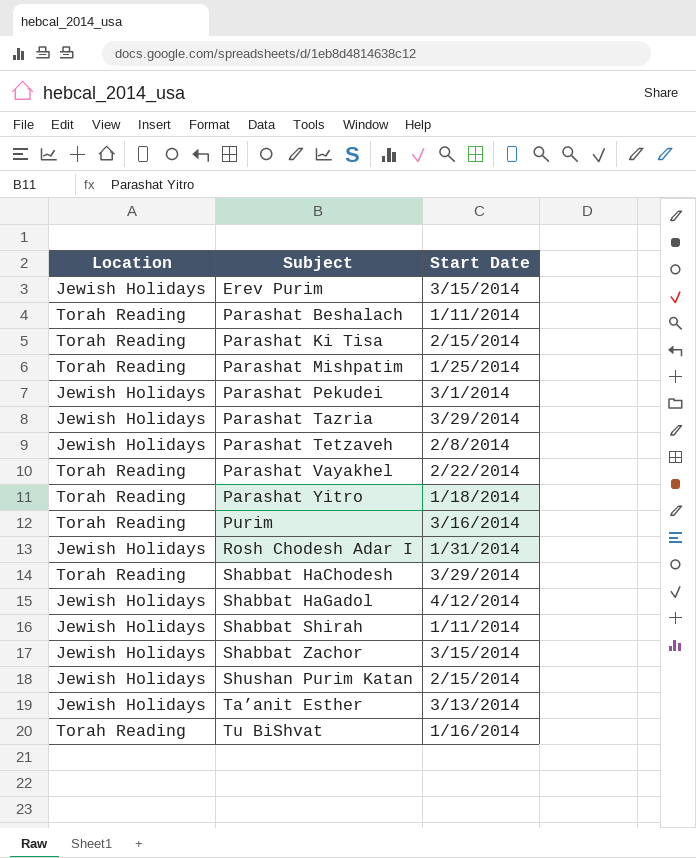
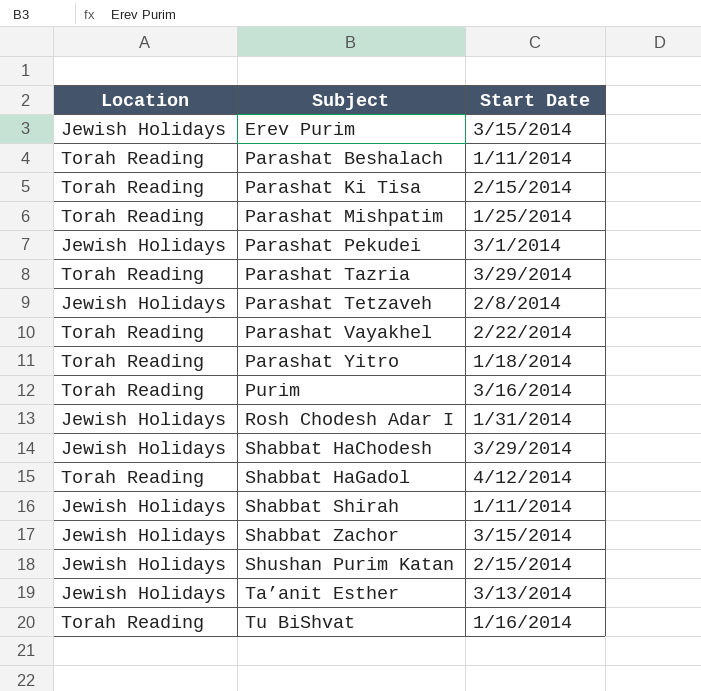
Parashat Tazria | Location: Jewish Holidays -> Torah Reading
Shabbat HaChodesh | Location: Torah Reading -> Jewish Holidays
Shabbat HaGadol | Location: Jewish Holidays -> Torah Reading

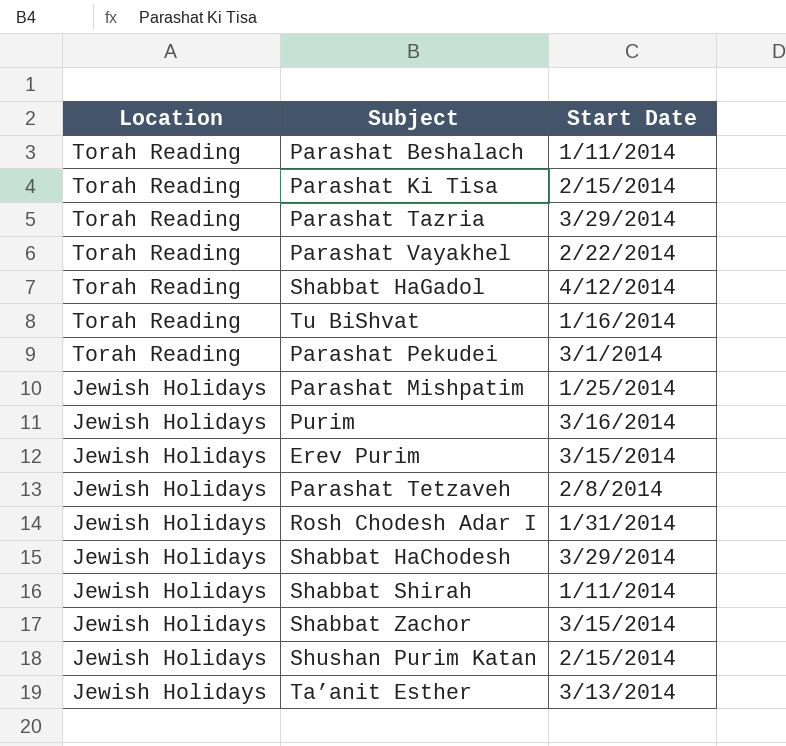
row order: Subject ascending -> Location descending
row Parashat Yitro: Torah Reading | 1/18/2014 -> none
Parashat Pekudei | Location: Jewish Holidays -> Torah Reading
Parashat Mishpatim | Location: Torah Reading -> Jewish Holidays
Purim | Location: Torah Reading -> Jewish Holidays

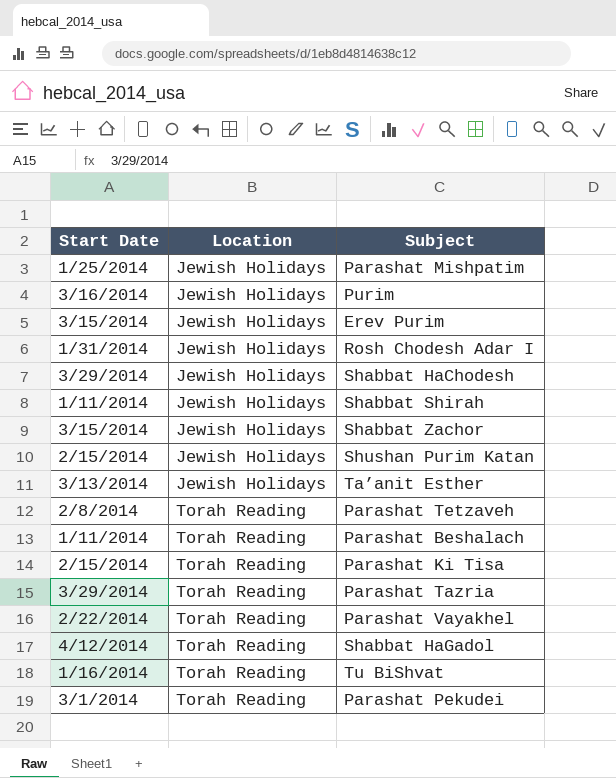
row order: Location descending -> Location ascending
column Start Date | position: 3 -> 1
Parashat Tetzaveh | Location: Jewish Holidays -> Torah Reading

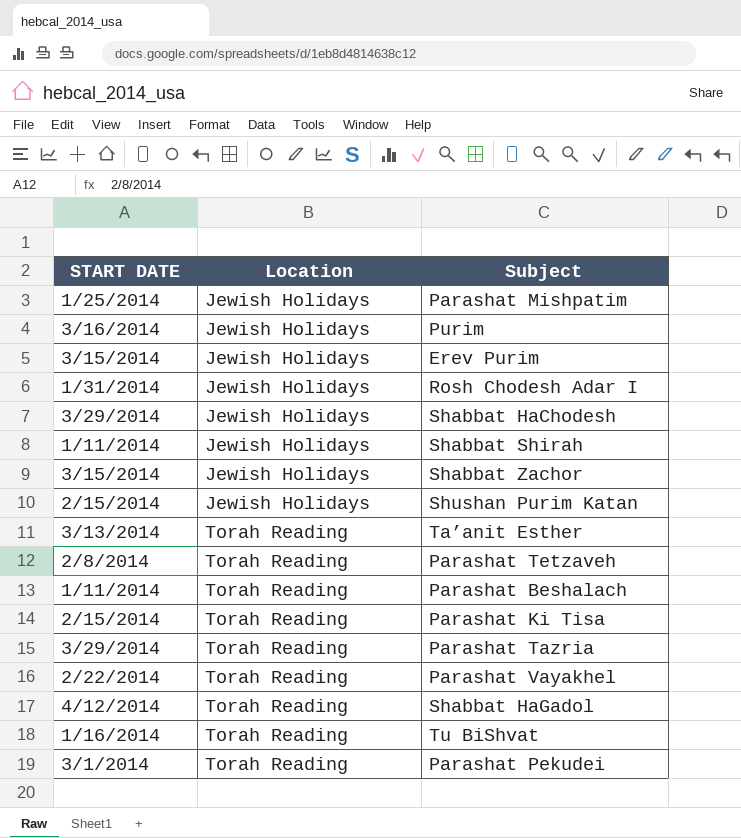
column name: Start Date -> START DATE
Ta’anit Esther | Location: Jewish Holidays -> Torah Reading

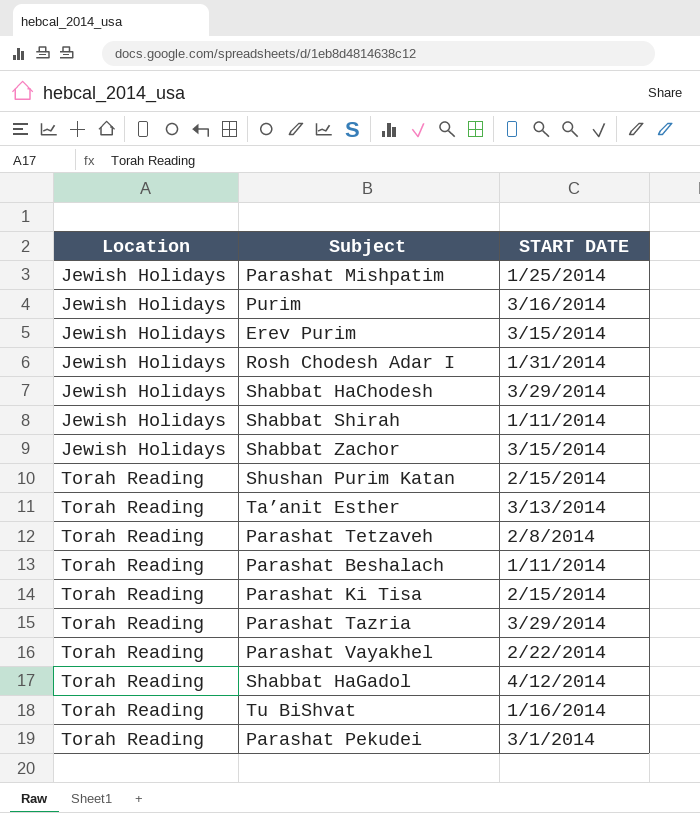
column START DATE | position: 1 -> 3
Shushan Purim Katan | Location: Jewish Holidays -> Torah Reading

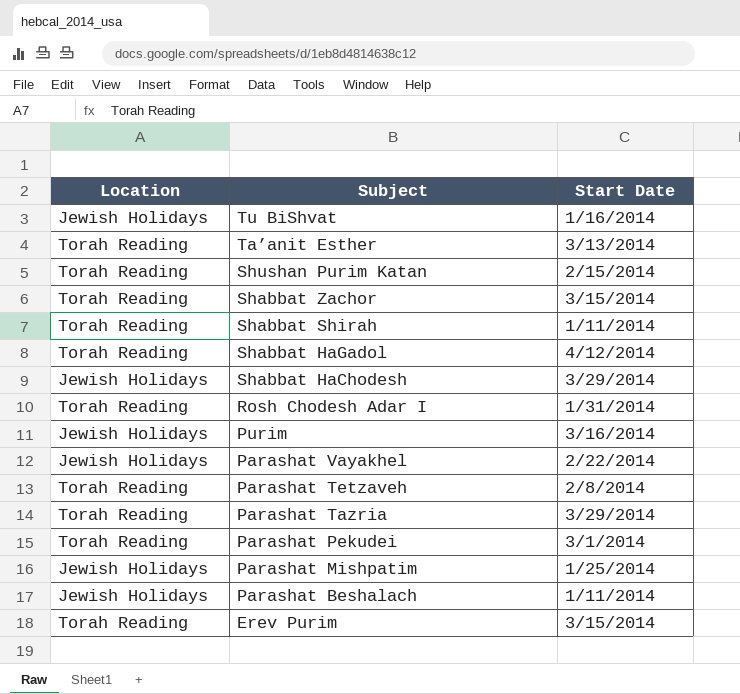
row order: Location ascending -> Subject descending
column name: START DATE -> Start Date
row Parashat Ki Tisa: Torah Reading | 2/15/2014 -> none
Tu BiShvat | Location: Torah Reading -> Jewish Holidays
Shabbat Zachor | Location: Jewish Holidays -> Torah Reading
Shabbat Shirah | Location: Jewish Holidays -> Torah Reading
Rosh Chodesh Adar I | Location: Jewish Holidays -> Torah Reading
Parashat Vayakhel | Location: Torah Reading -> Jewish Holidays
Parashat Beshalach | Location: Torah Reading -> Jewish Holidays
Erev Purim | Location: Jewish Holidays -> Torah Reading

